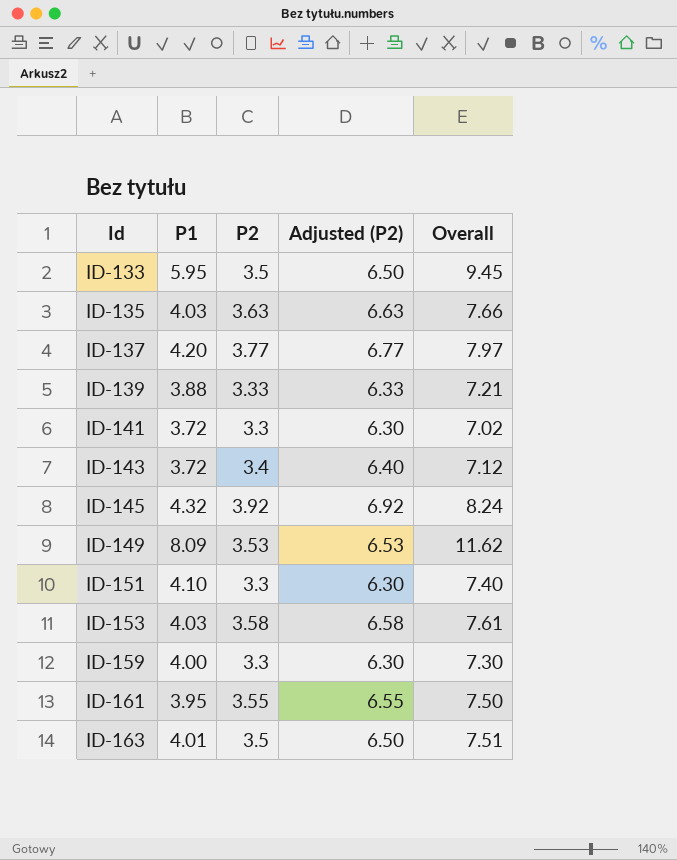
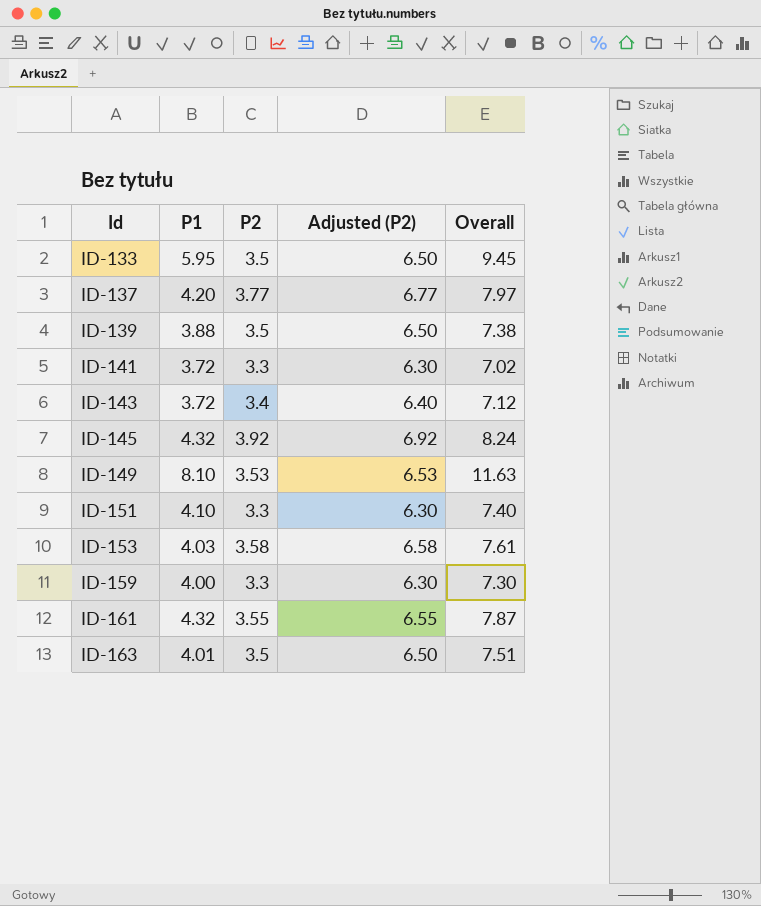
row ID-135: 4.03 | 3.63 | 6.63 | 7.66 -> none
ID-139 | P2: 3.33 -> 3.5
ID-139 | Adjusted (P2): 6.33 -> 6.50
ID-139 | Overall: 7.21 -> 7.38
ID-149 | P1: 8.09 -> 8.10
ID-149 | Overall: 11.62 -> 11.63
ID-161 | P1: 3.95 -> 4.32
ID-161 | Overall: 7.50 -> 7.87

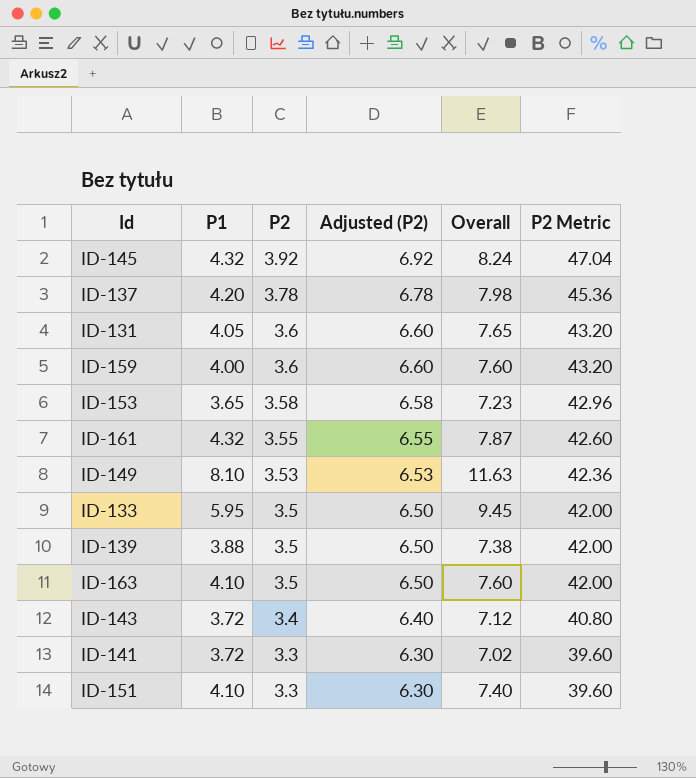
row order: Id ascending -> P2 descending
column P2 Metric | formula: none -> [P2] * 12
ID-137 | P2: 3.77 -> 3.78
ID-137 | Adjusted (P2): 6.77 -> 6.78
ID-137 | Overall: 7.97 -> 7.98
row ID-131: none -> 4.05 | 3.6 | 6.60 | 7.65 | 43.20
ID-159 | P2: 3.3 -> 3.6
ID-159 | Adjusted (P2): 6.30 -> 6.60
ID-159 | Overall: 7.30 -> 7.60
ID-153 | P1: 4.03 -> 3.65
ID-153 | Overall: 7.61 -> 7.23
ID-163 | P1: 4.01 -> 4.10
ID-163 | Overall: 7.51 -> 7.60

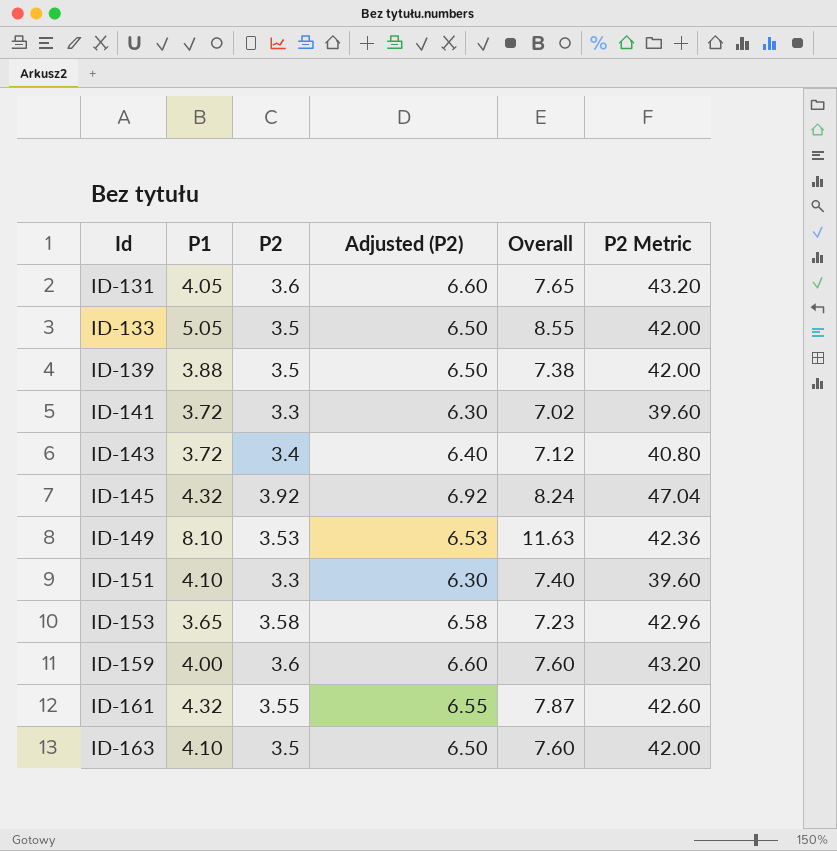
row order: P2 descending -> Id ascending
row ID-137: 4.20 | 3.78 | 6.78 | 7.98 | 45.36 -> none
ID-133 | P1: 5.95 -> 5.05
ID-133 | Overall: 9.45 -> 8.55

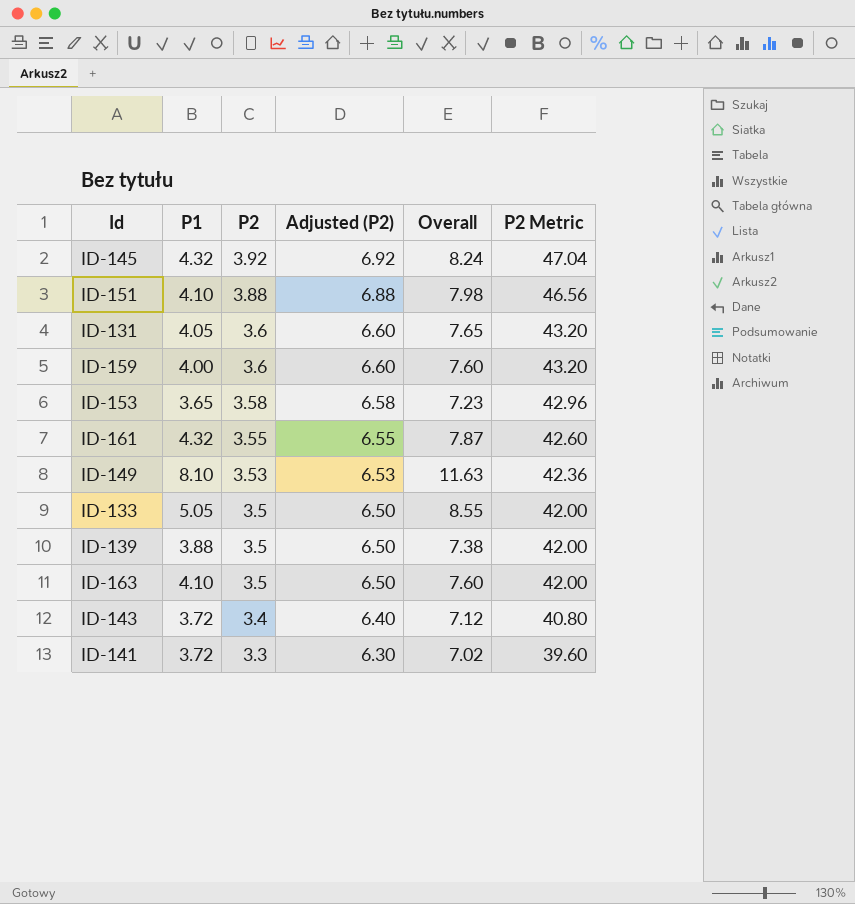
row order: Id ascending -> P2 descending
ID-151 | P2: 3.3 -> 3.88
ID-151 | Adjusted (P2): 6.30 -> 6.88
ID-151 | Overall: 7.40 -> 7.98
ID-151 | P2 Metric: 39.60 -> 46.56

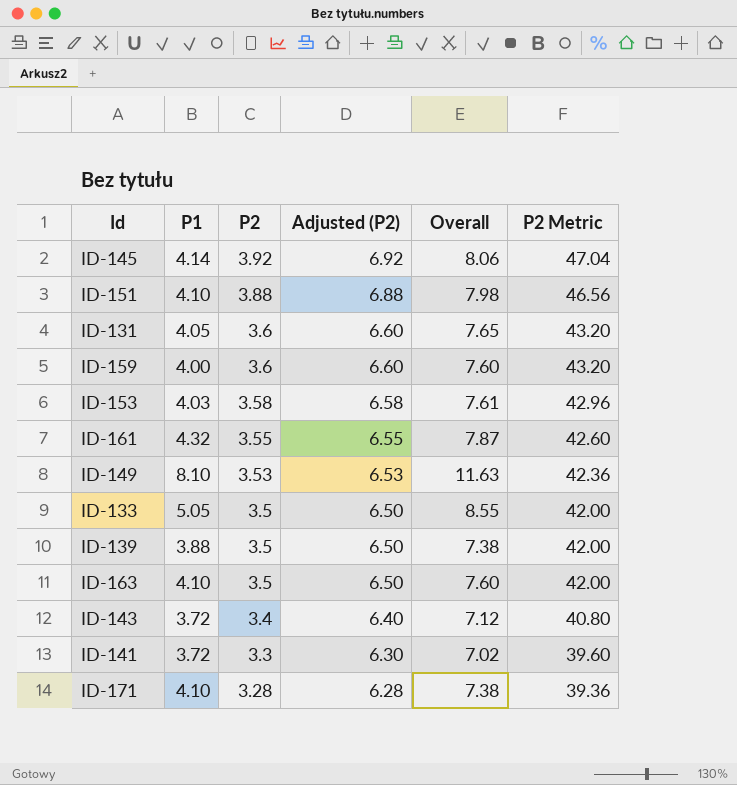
ID-145 | P1: 4.32 -> 4.14
ID-145 | Overall: 8.24 -> 8.06
ID-153 | P1: 3.65 -> 4.03
ID-153 | Overall: 7.23 -> 7.61
row ID-171: none -> 4.10 | 3.28 | 6.28 | 7.38 | 39.36

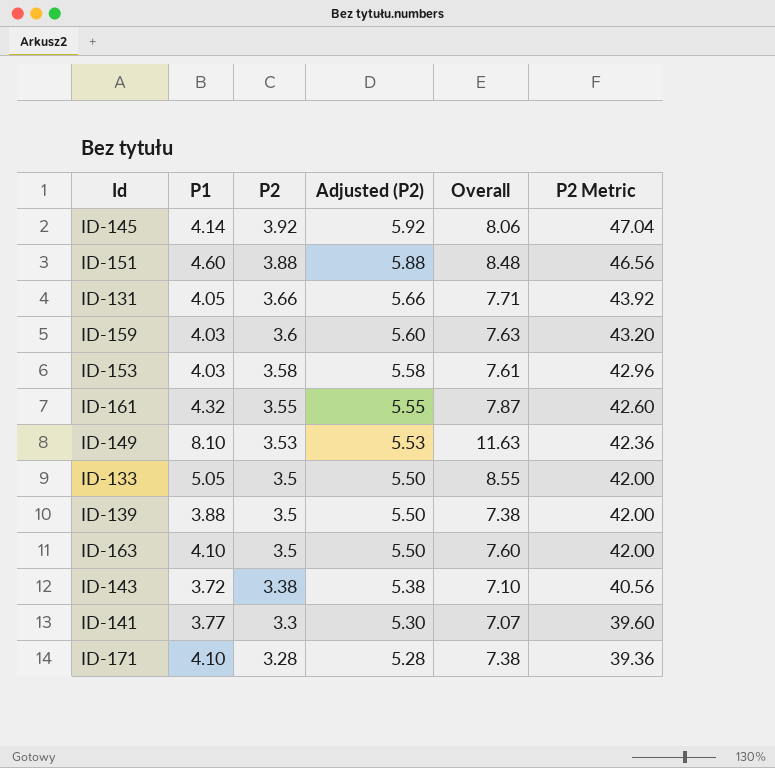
column Adjusted (P2) | formula: [P2] + 3 -> [P2] + 2
ID-151 | P1: 4.10 -> 4.60
ID-151 | Overall: 7.98 -> 8.48
ID-131 | P2: 3.6 -> 3.66
ID-131 | Overall: 7.65 -> 7.71
ID-131 | P2 Metric: 43.20 -> 43.92
ID-159 | P1: 4.00 -> 4.03
ID-159 | Overall: 7.60 -> 7.63
ID-143 | P2: 3.4 -> 3.38
ID-143 | Overall: 7.12 -> 7.10
ID-143 | P2 Metric: 40.80 -> 40.56
ID-141 | P1: 3.72 -> 3.77
ID-141 | Overall: 7.02 -> 7.07

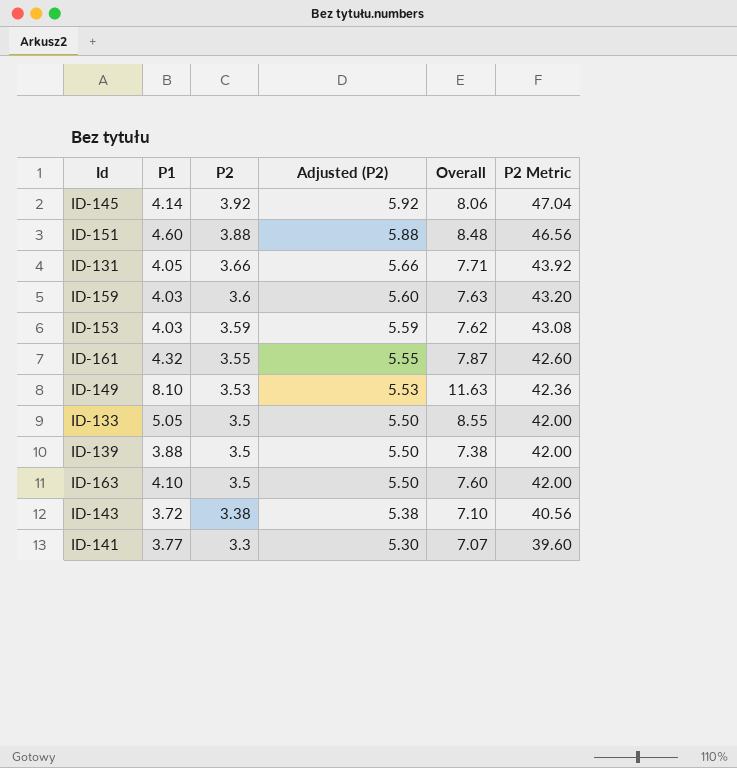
row ID-171: 4.10 | 3.28 | 5.28 | 7.38 | 39.36 -> none
ID-153 | P2: 3.58 -> 3.59
ID-153 | Adjusted (P2): 5.58 -> 5.59
ID-153 | Overall: 7.61 -> 7.62
ID-153 | P2 Metric: 42.96 -> 43.08

